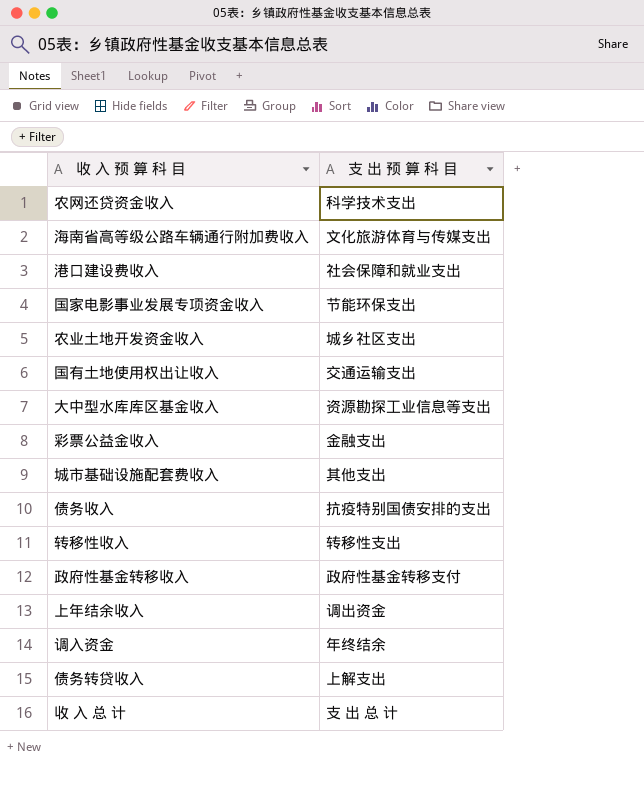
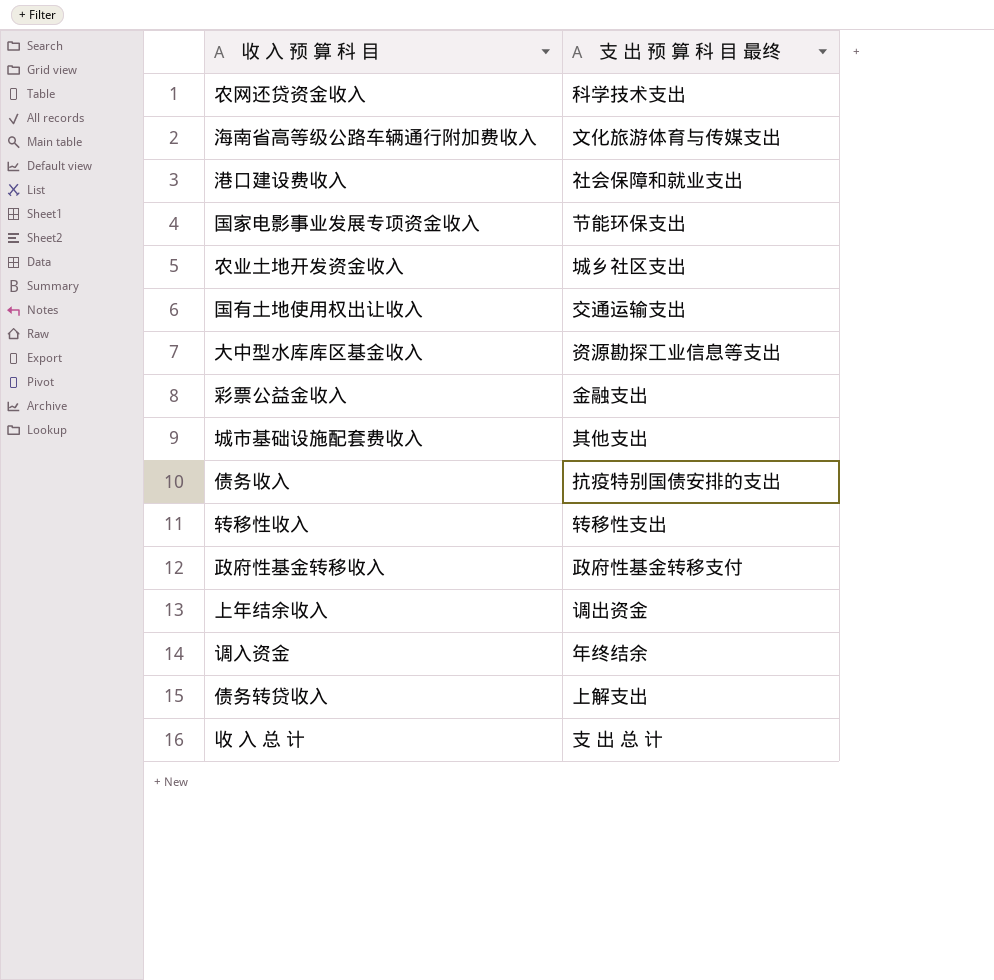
column name: 支 出 预 算 科 目 -> 支 出 预 算 科 目 最终

